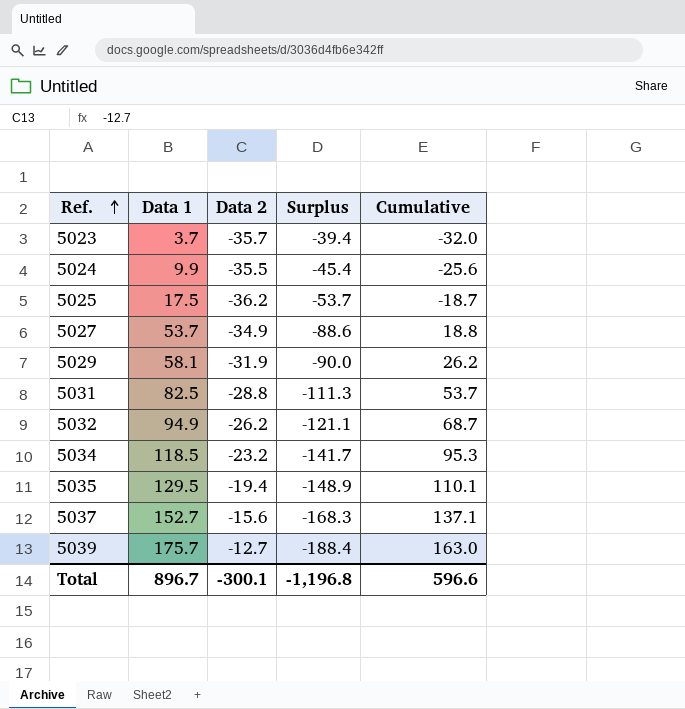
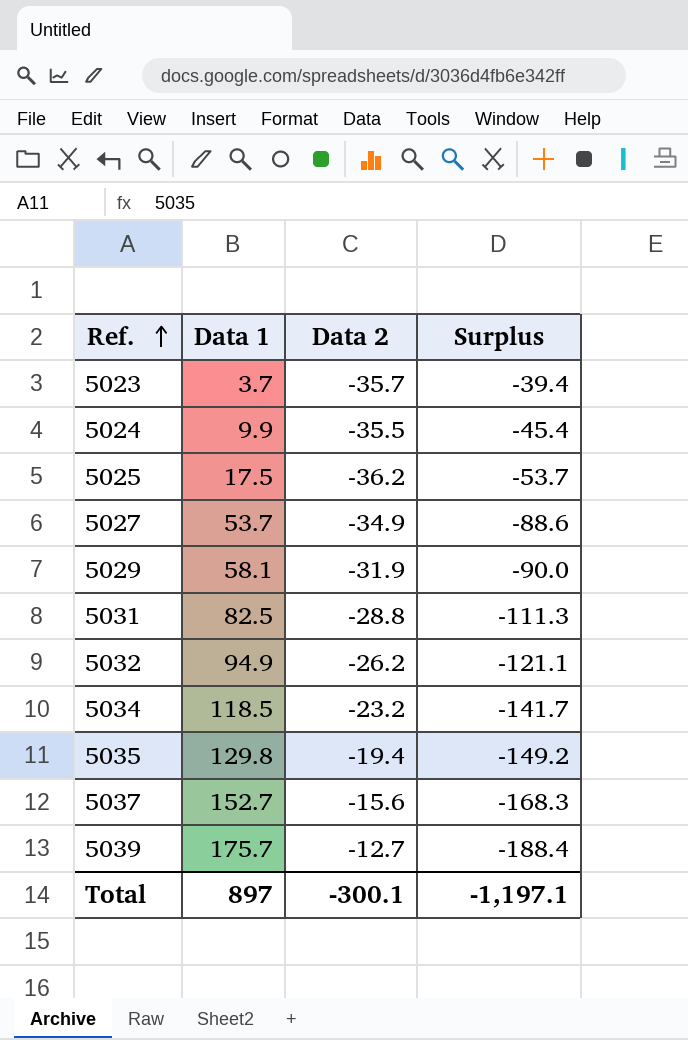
column Cumulative | formula: [Data 1] + [Data 2] -> none
5035 | Data 1: 129.5 -> 129.8
5035 | Surplus: -148.9 -> -149.2
Total | Data 1: 896.7 -> 897
Total | Surplus: -1,196.8 -> -1,197.1

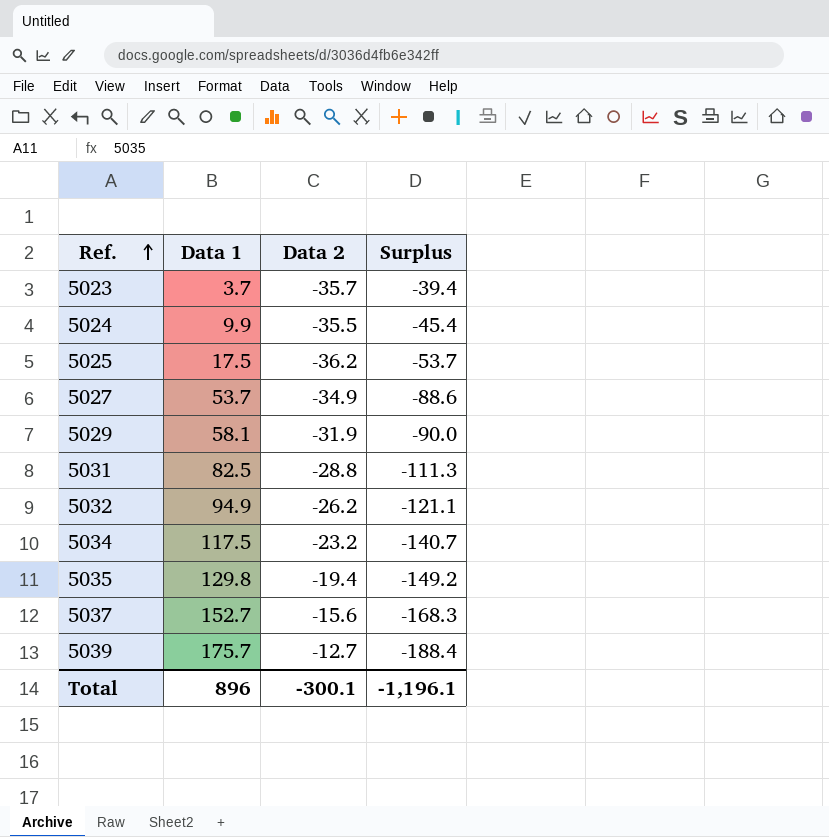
5034 | Data 1: 118.5 -> 117.5
5034 | Surplus: -141.7 -> -140.7
Total | Data 1: 897 -> 896
Total | Surplus: -1,197.1 -> -1,196.1

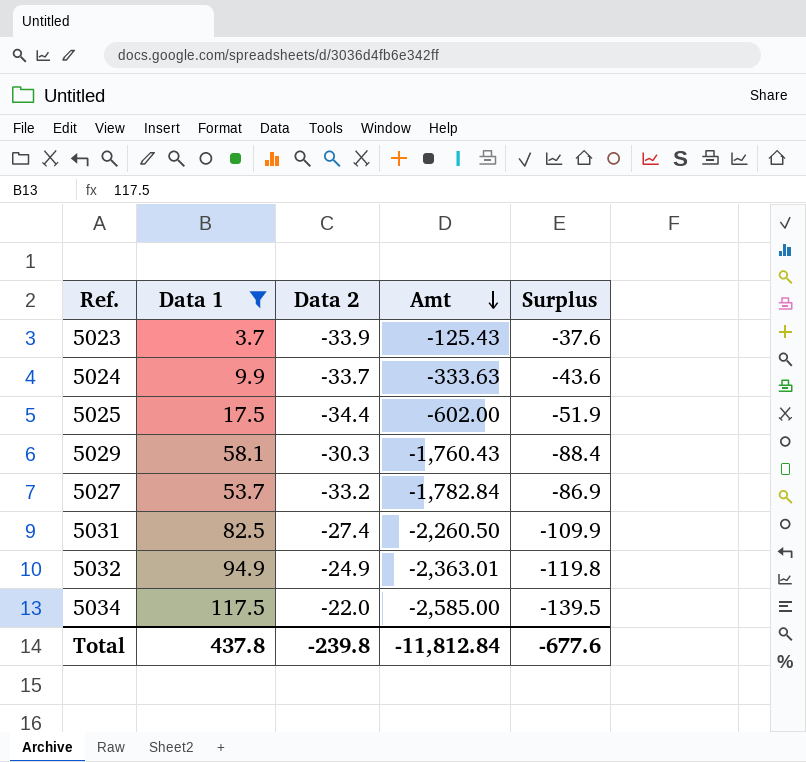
filter: none -> Data 1 <= 117.5
row order: Ref. ascending -> Amt descending
column Amt | formula: none -> [Data 1] * [Data 2]
5023 | Data 2: -35.7 -> -33.9
5023 | Surplus: -39.4 -> -37.6
5024 | Data 2: -35.5 -> -33.7
5024 | Surplus: -45.4 -> -43.6
5025 | Data 2: -36.2 -> -34.4
5025 | Surplus: -53.7 -> -51.9
5029 | Data 2: -31.9 -> -30.3
5029 | Surplus: -90.0 -> -88.4
5027 | Data 2: -34.9 -> -33.2
5027 | Surplus: -88.6 -> -86.9
5031 | Data 2: -28.8 -> -27.4
5031 | Surplus: -111.3 -> -109.9
5032 | Data 2: -26.2 -> -24.9
5032 | Surplus: -121.1 -> -119.8
5034 | Data 2: -23.2 -> -22.0
5034 | Surplus: -140.7 -> -139.5
Total | Data 1: 896 -> 437.8
Total | Data 2: -300.1 -> -239.8
Total | Surplus: -1,196.1 -> -677.6

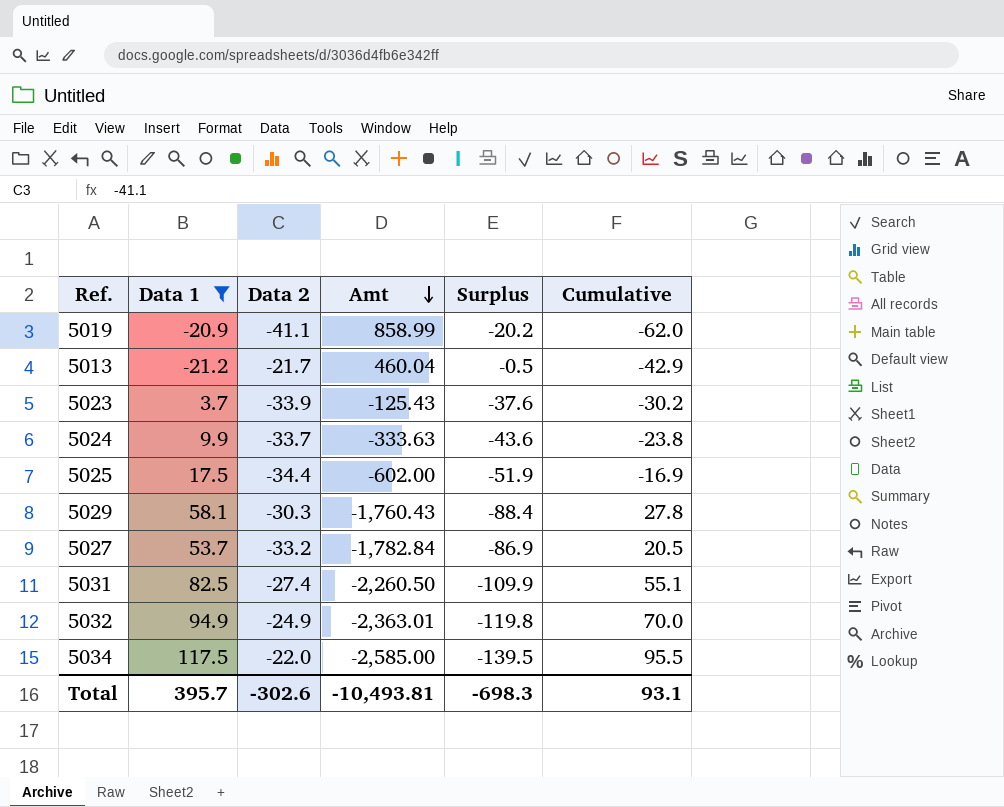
column Cumulative | formula: none -> [Data 1] + [Data 2]
row 5019: none -> -20.9 | -41.1 | 858.99 | -20.2 | -62.0
row 5013: none -> -21.2 | -21.7 | 460.04 | -0.5 | -42.9
Total | Data 1: 437.8 -> 395.7
Total | Data 2: -239.8 -> -302.6
Total | Amt: -11,812.84 -> -10,493.81
Total | Surplus: -677.6 -> -698.3

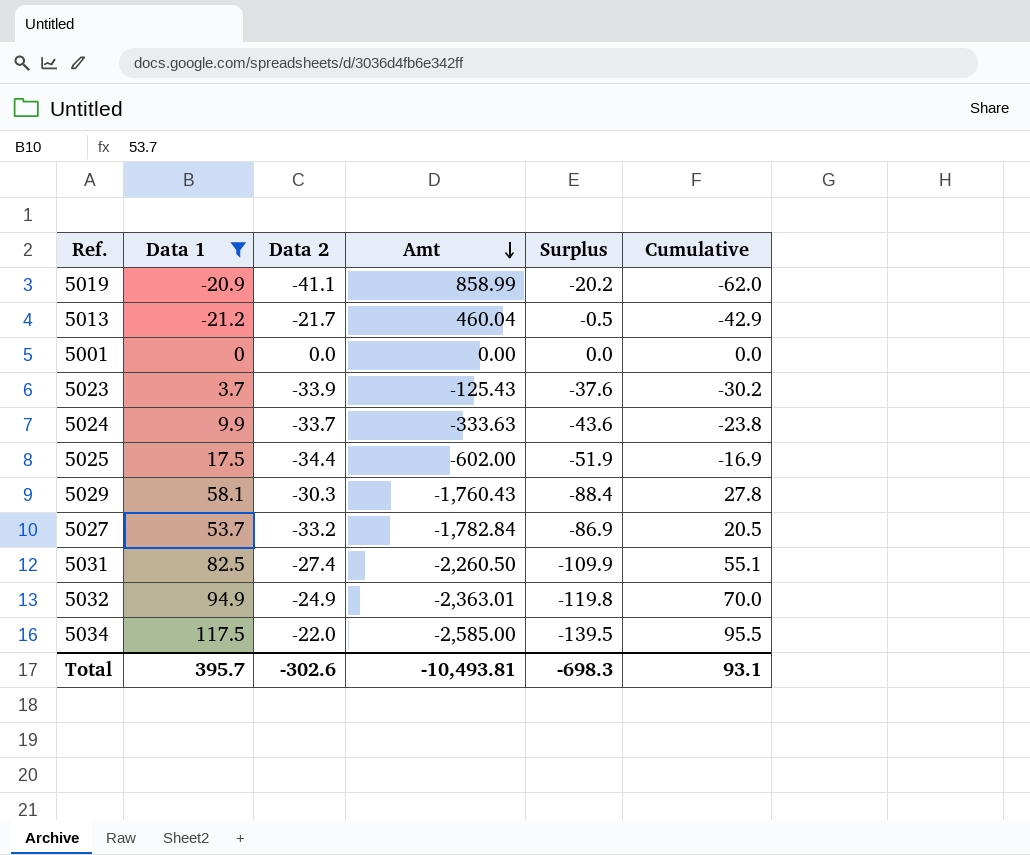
row 5001: none -> 0 | 0.0 | 0.00 | 0.0 | 0.0

